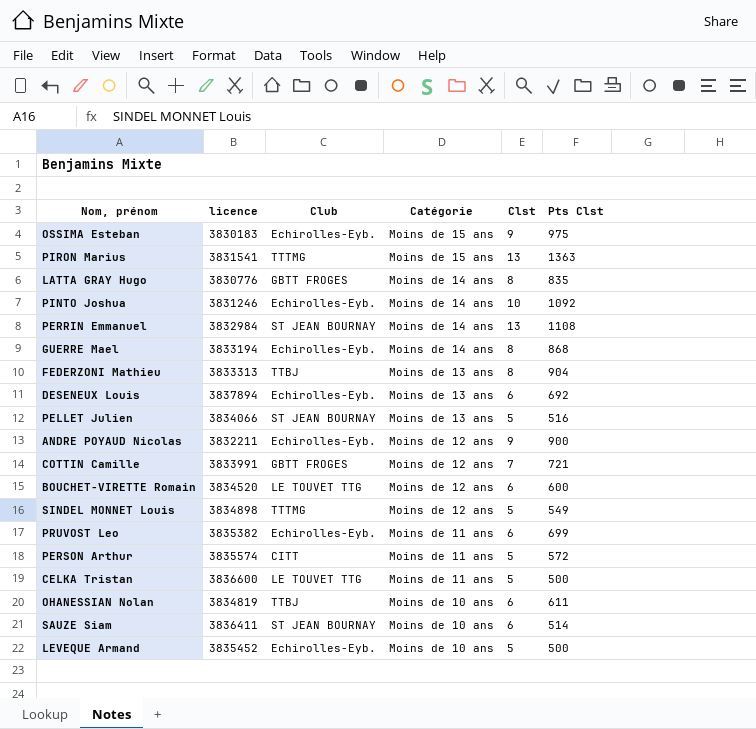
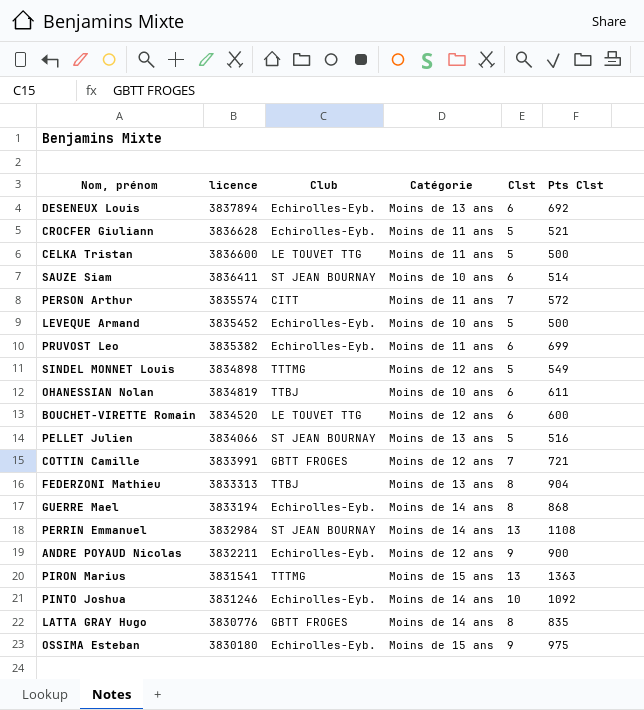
row order: Catégorie descending -> licence descending
row CROCFER Giuliann: none -> 3836628 | Echirolles-Eyb. | Moins de 11 ans | 5 | 521
PERSON Arthur | Clst: 5 -> 7
OSSIMA Esteban | licence: 3830183 -> 3830180

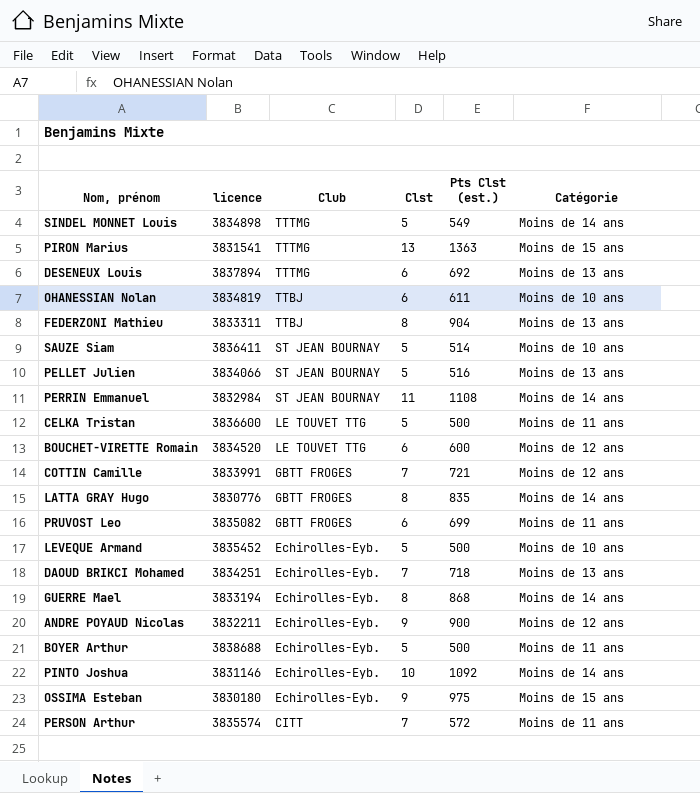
row order: licence descending -> Club descending
column name: Pts Clst -> Pts Clst (est.)
column Catégorie | position: 4 -> 6
row CROCFER Giuliann: 3836628 | Echirolles-Eyb. | Moins de 11 ans | 5 | 521 -> none
SINDEL MONNET Louis | Catégorie: Moins de 12 ans -> Moins de 14 ans
DESENEUX Louis | Club: Echirolles-Eyb. -> TTTMG
FEDERZONI Mathieu | licence: 3833313 -> 3833311
SAUZE Siam | Clst: 6 -> 5
PERRIN Emmanuel | Clst: 13 -> 11
PRUVOST Leo | licence: 3835382 -> 3835082
PRUVOST Leo | Club: Echirolles-Eyb. -> GBTT FROGES
row DAOUD BRIKCI Mohamed: none -> 3834251 | Echirolles-Eyb. | 7 | 718 | Moins de 13 ans
row BOYER Arthur: none -> 3838688 | Echirolles-Eyb. | 5 | 500 | Moins de 11 ans
PINTO Joshua | licence: 3831246 -> 3831146

